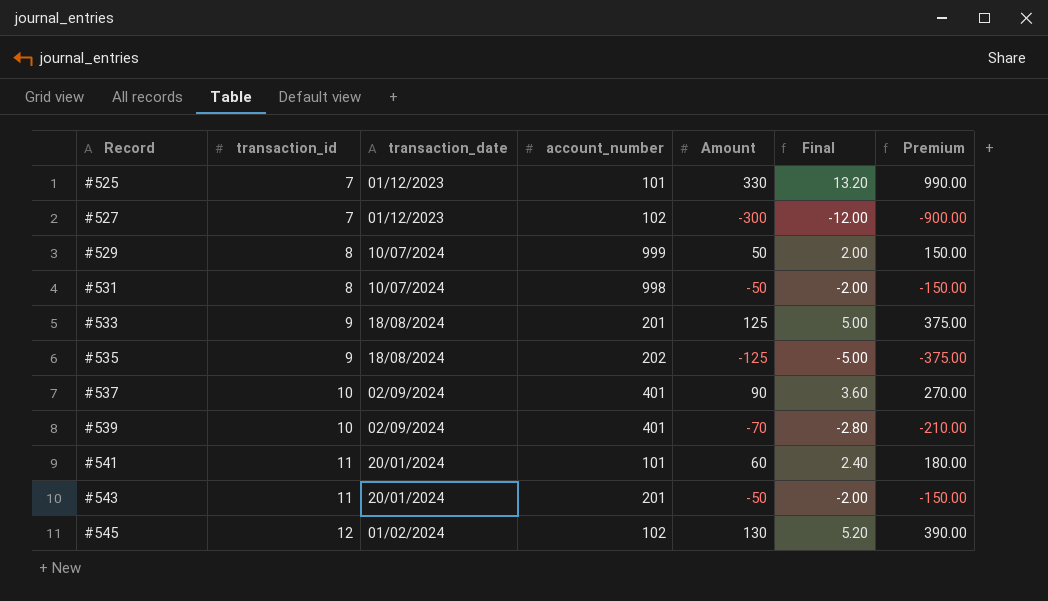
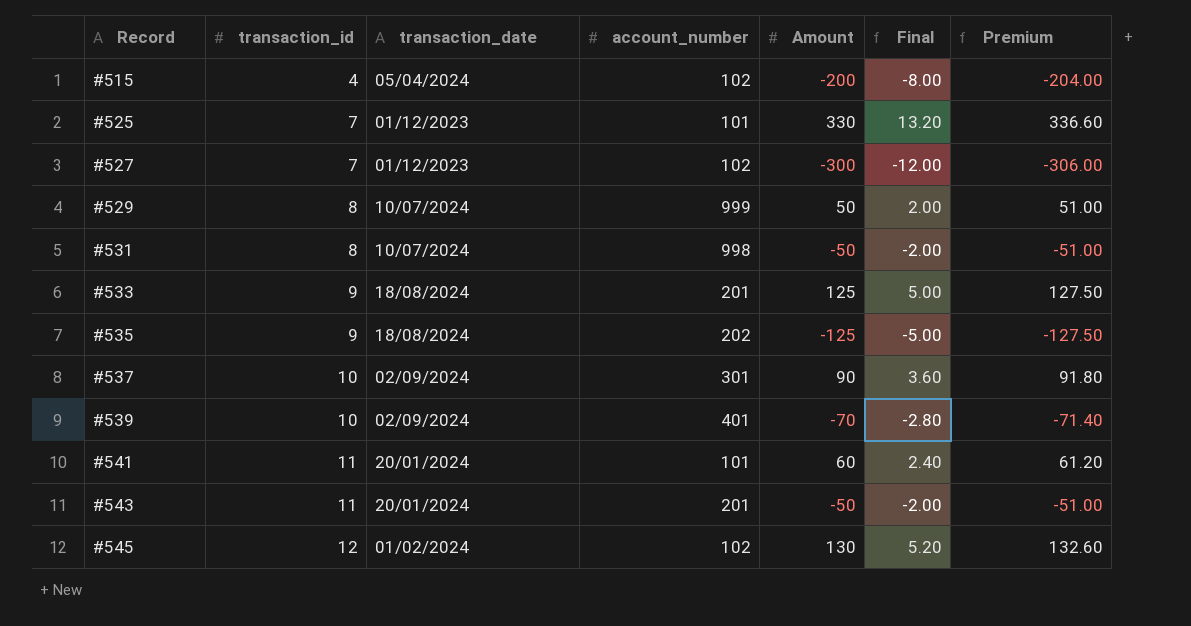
column Premium | formula: [Amount] * 3 -> [Amount] * 1.02
row #515: none -> 4 | 05/04/2024 | 102 | -200 | -8.00 | -204.00
#537 | account_number: 401 -> 301

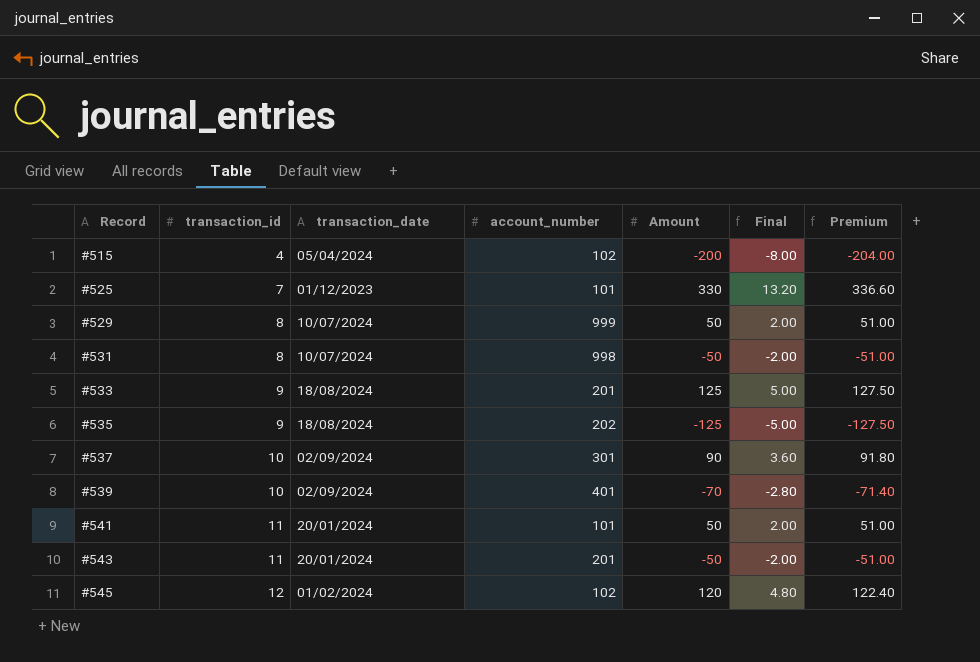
row #527: 7 | 01/12/2023 | 102 | -300 | -12.00 | -306.00 -> none
#541 | Amount: 60 -> 50
#541 | Final: 2.40 -> 2.00
#541 | Premium: 61.20 -> 51.00
#545 | Amount: 130 -> 120
#545 | Final: 5.20 -> 4.80
#545 | Premium: 132.60 -> 122.40

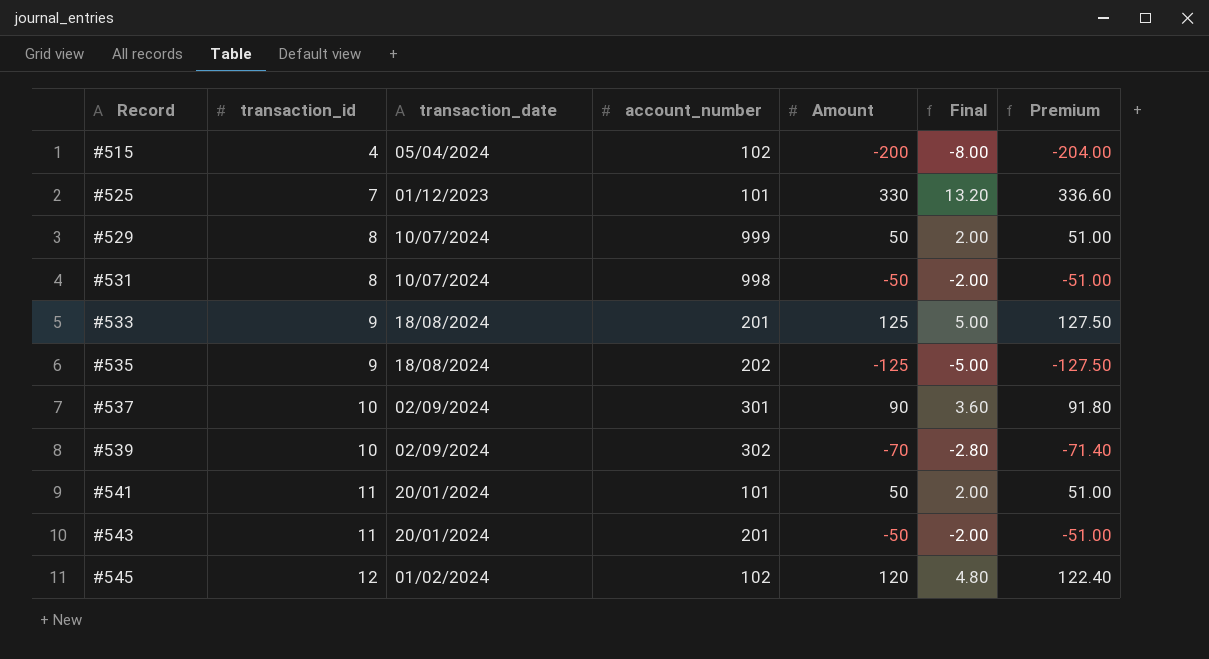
#539 | account_number: 401 -> 302

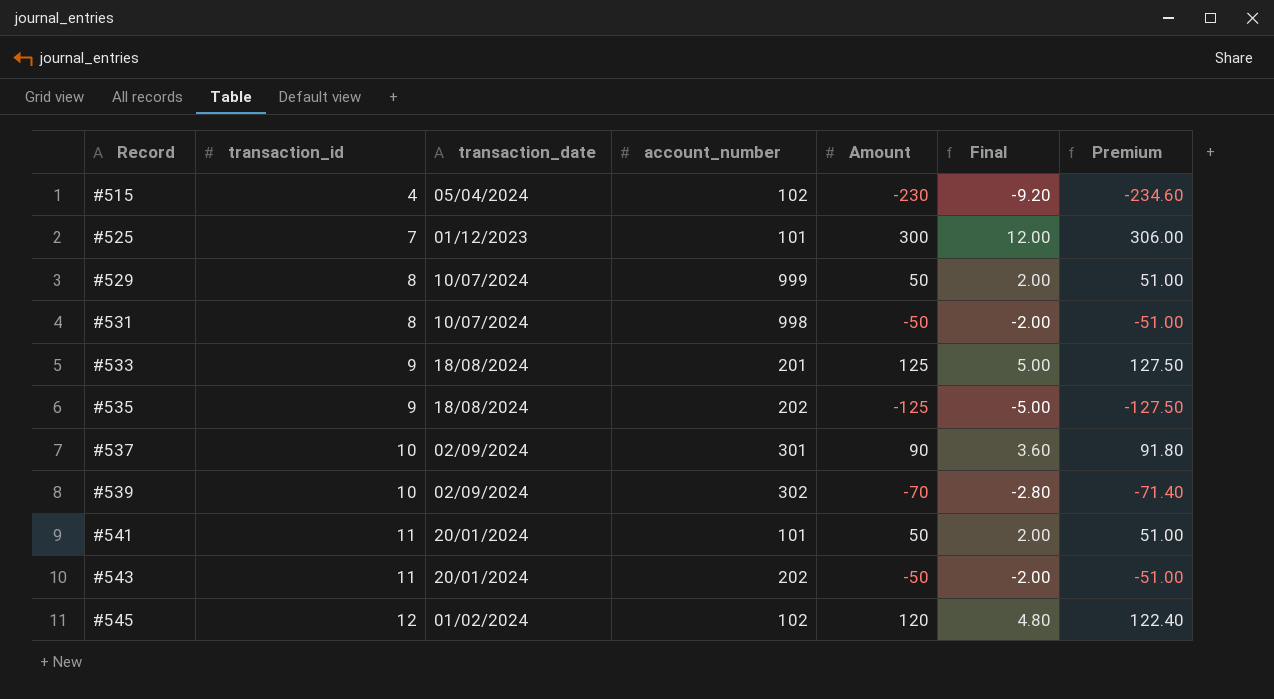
#515 | Amount: -200 -> -230
#515 | Final: -8.00 -> -9.20
#515 | Premium: -204.00 -> -234.60
#525 | Amount: 330 -> 300
#525 | Final: 13.20 -> 12.00
#525 | Premium: 336.60 -> 306.00
#543 | account_number: 201 -> 202

